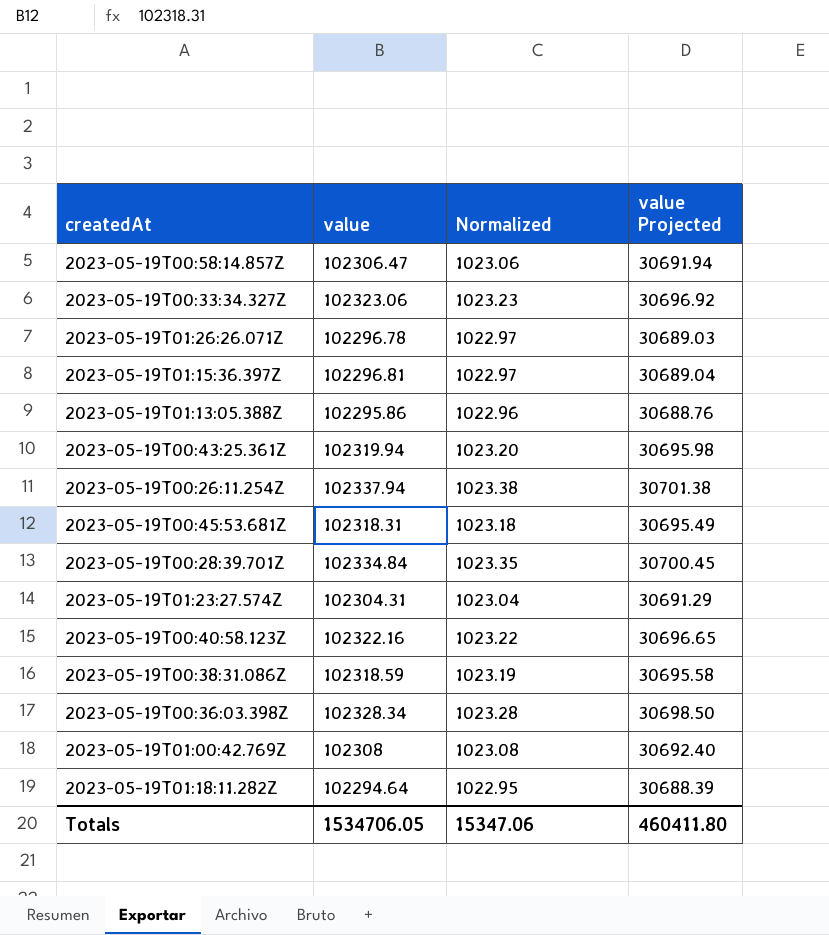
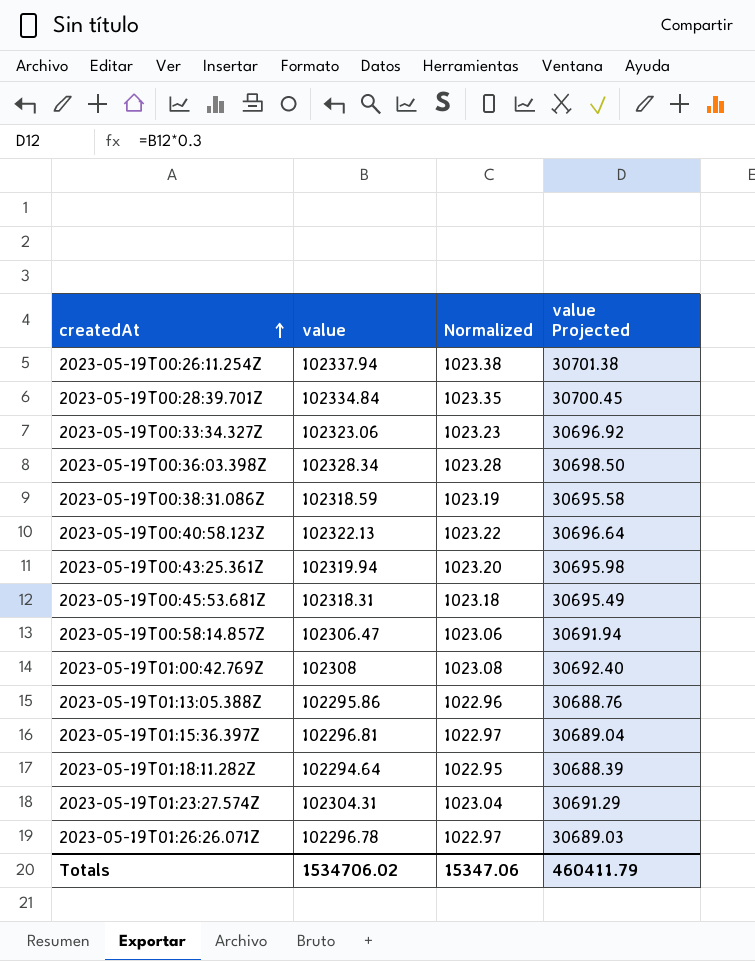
row order: none -> createdAt ascending
2023-05-19T00:40:58.123Z | value: 102322.16 -> 102322.13
2023-05-19T00:40:58.123Z | value Projected: 30696.65 -> 30696.64
Totals | value: 1534706.05 -> 1534706.02
Totals | value Projected: 460411.80 -> 460411.79

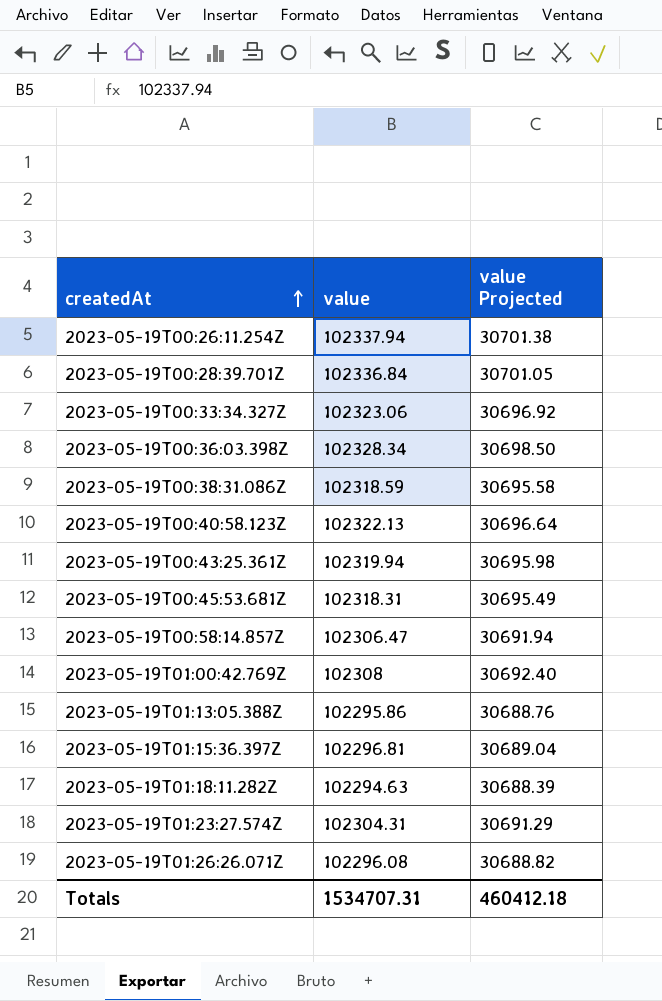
column Normalized | formula: [value] * 0.01 -> none
2023-05-19T00:28:39.701Z | value: 102334.84 -> 102336.84
2023-05-19T00:28:39.701Z | value Projected: 30700.45 -> 30701.05
2023-05-19T01:18:11.282Z | value: 102294.64 -> 102294.63
2023-05-19T01:26:26.071Z | value: 102296.78 -> 102296.08
2023-05-19T01:26:26.071Z | value Projected: 30689.03 -> 30688.82
Totals | value: 1534706.02 -> 1534707.31
Totals | value Projected: 460411.79 -> 460412.18

